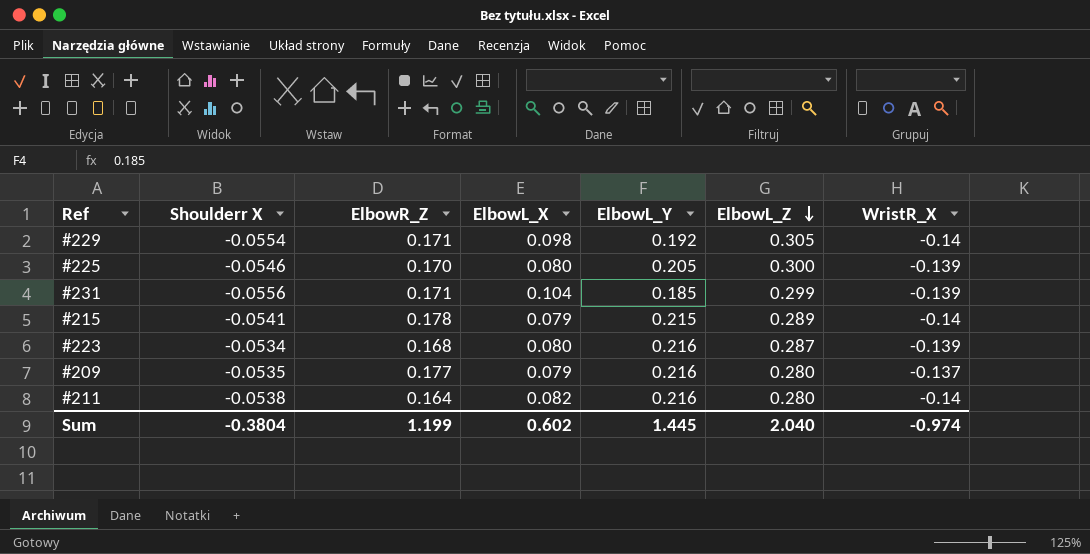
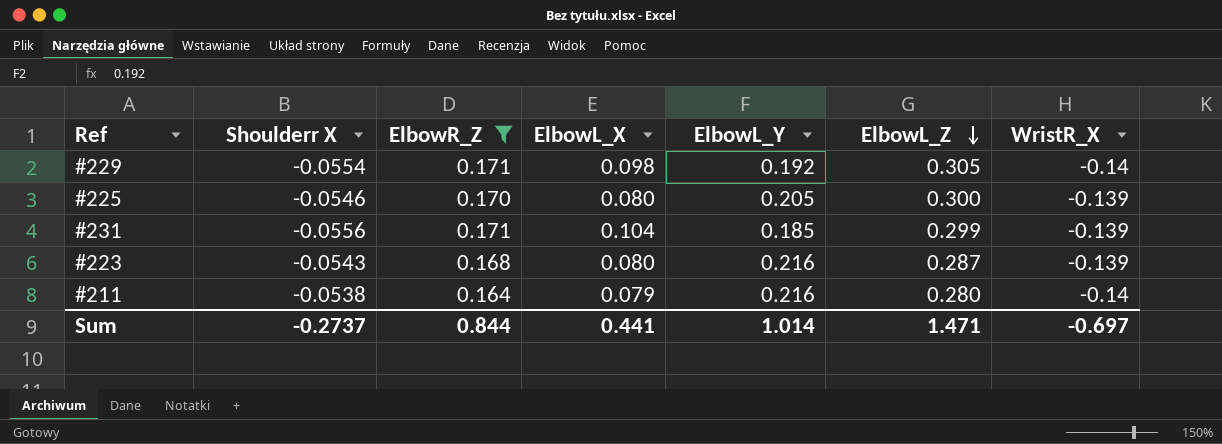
filter: none -> ElbowR_Z <= 0.171
#223 | Shoulderr X: -0.0534 -> -0.0543
#211 | ElbowL_X: 0.082 -> 0.079
Sum | Shoulderr X: -0.3804 -> -0.2737
Sum | ElbowR_Z: 1.199 -> 0.844
Sum | ElbowL_X: 0.602 -> 0.441
Sum | ElbowL_Y: 1.445 -> 1.014
Sum | ElbowL_Z: 2.040 -> 1.471
Sum | WristR_X: -0.974 -> -0.697

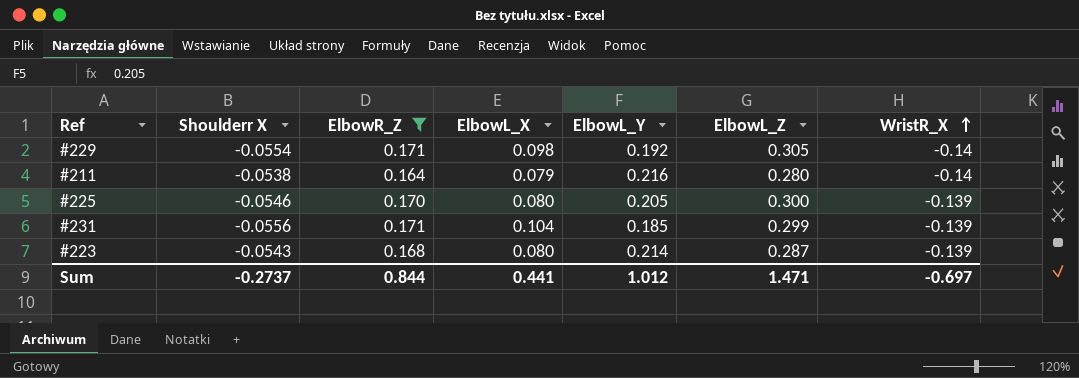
row order: ElbowL_Z descending -> WristR_X ascending
#223 | ElbowL_Y: 0.216 -> 0.214
Sum | ElbowL_Y: 1.014 -> 1.012

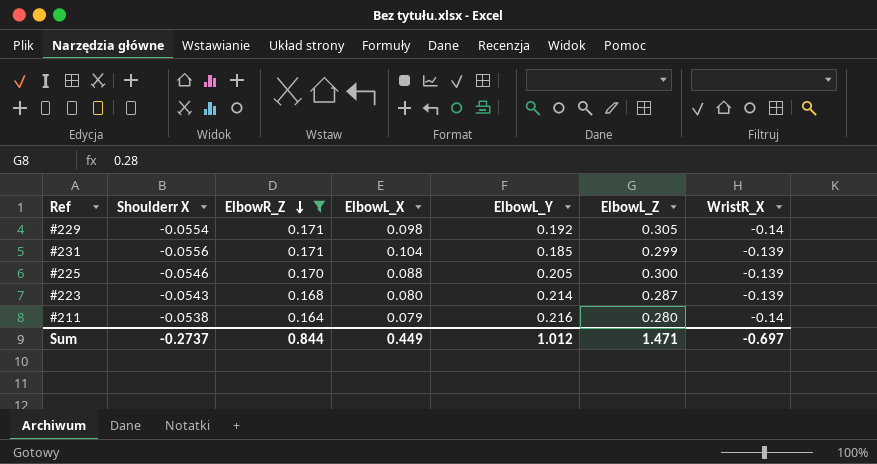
row order: WristR_X ascending -> ElbowR_Z descending
#225 | ElbowL_X: 0.080 -> 0.088
Sum | ElbowL_X: 0.441 -> 0.449

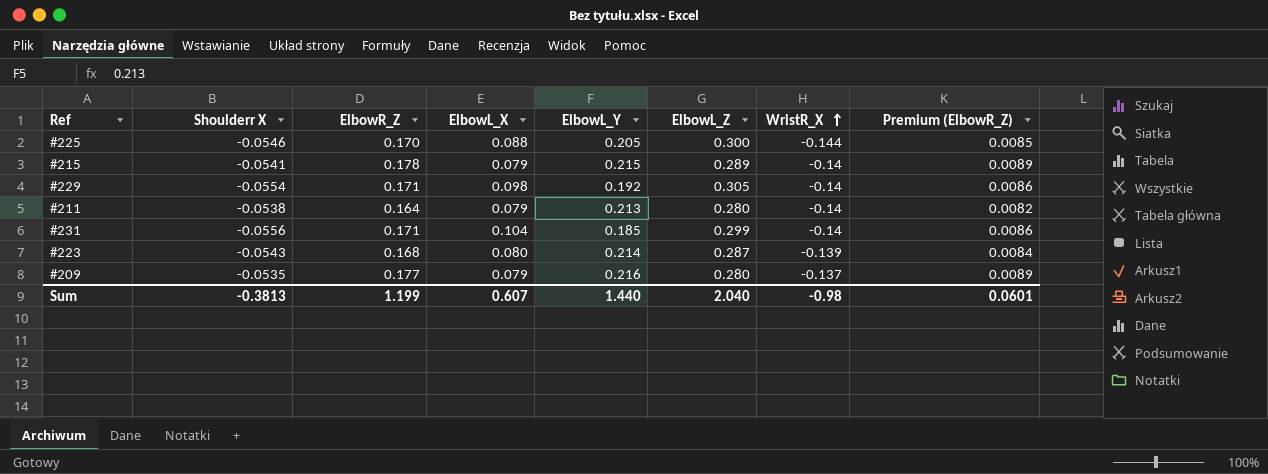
filter: ElbowR_Z <= 0.171 -> none
row order: ElbowR_Z descending -> WristR_X ascending
column Premium (ElbowR_Z) | formula: none -> [ElbowR_Z] * 0.05
#225 | WristR_X: -0.139 -> -0.144
#211 | ElbowL_Y: 0.216 -> 0.213
#231 | WristR_X: -0.139 -> -0.14
Sum | Shoulderr X: -0.2737 -> -0.3813
Sum | ElbowR_Z: 0.844 -> 1.199
Sum | ElbowL_X: 0.449 -> 0.607
Sum | ElbowL_Y: 1.012 -> 1.440
Sum | ElbowL_Z: 1.471 -> 2.040
Sum | WristR_X: -0.697 -> -0.98

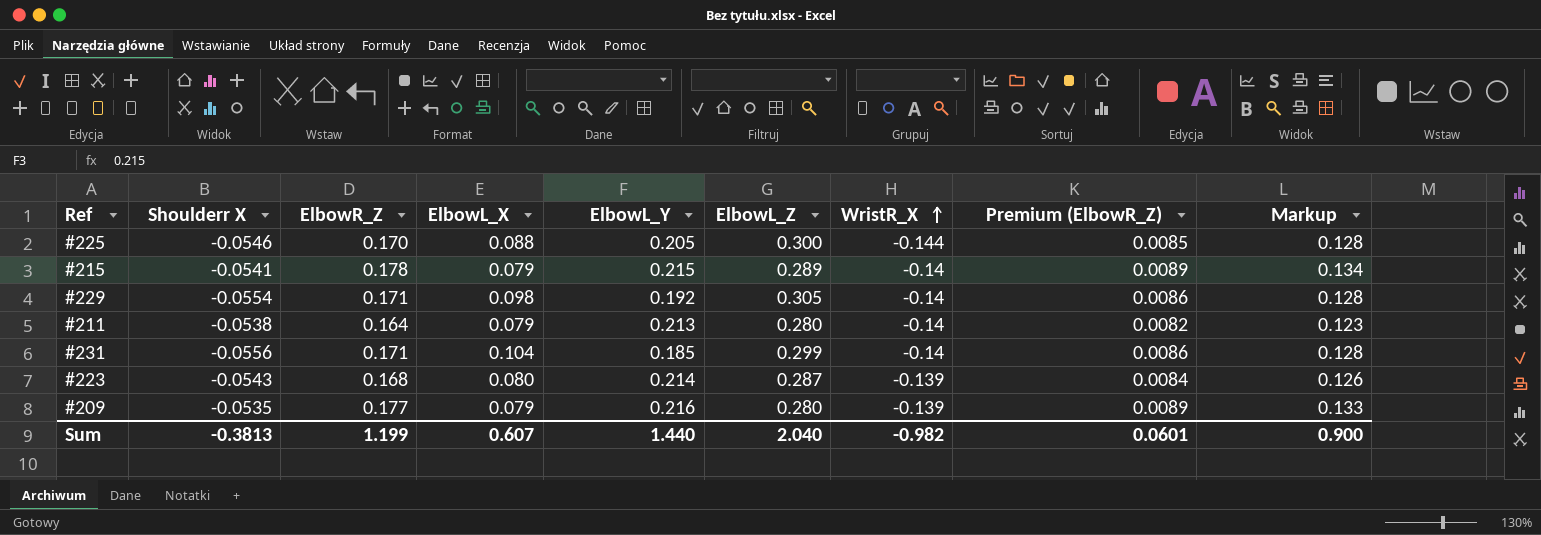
column Markup | formula: none -> [ElbowR_Z] * 0.75
#209 | WristR_X: -0.137 -> -0.139
Sum | WristR_X: -0.98 -> -0.982

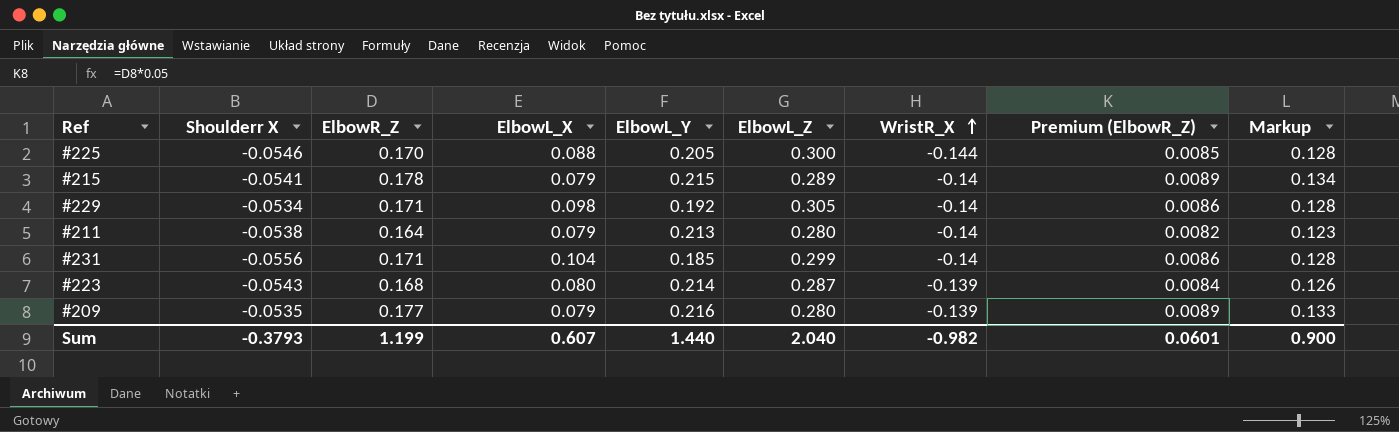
#229 | Shoulderr X: -0.0554 -> -0.0534
Sum | Shoulderr X: -0.3813 -> -0.3793

